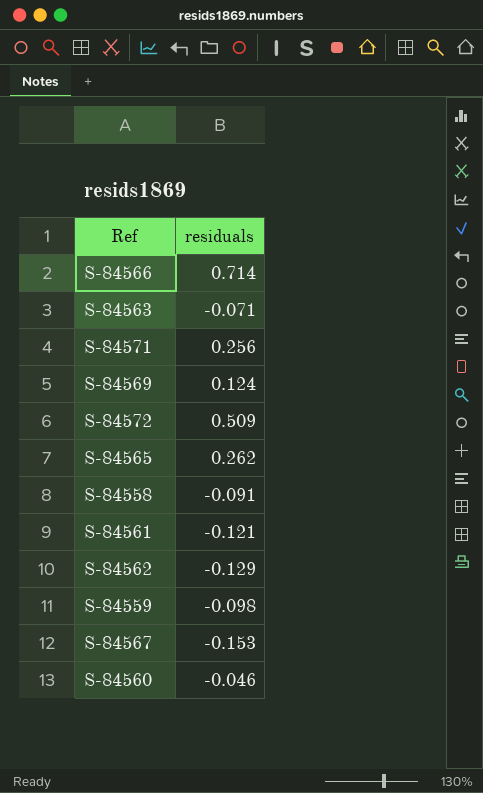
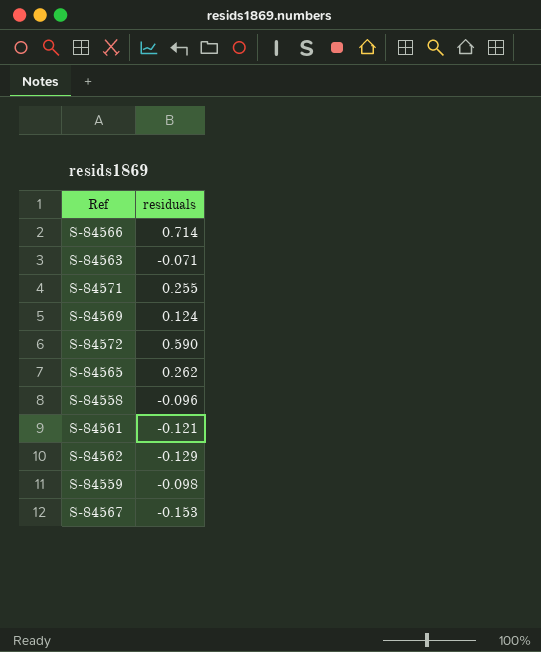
row S-84560: -0.046 -> none
S-84571 | residuals: 0.256 -> 0.255
S-84572 | residuals: 0.509 -> 0.590
S-84558 | residuals: -0.091 -> -0.096

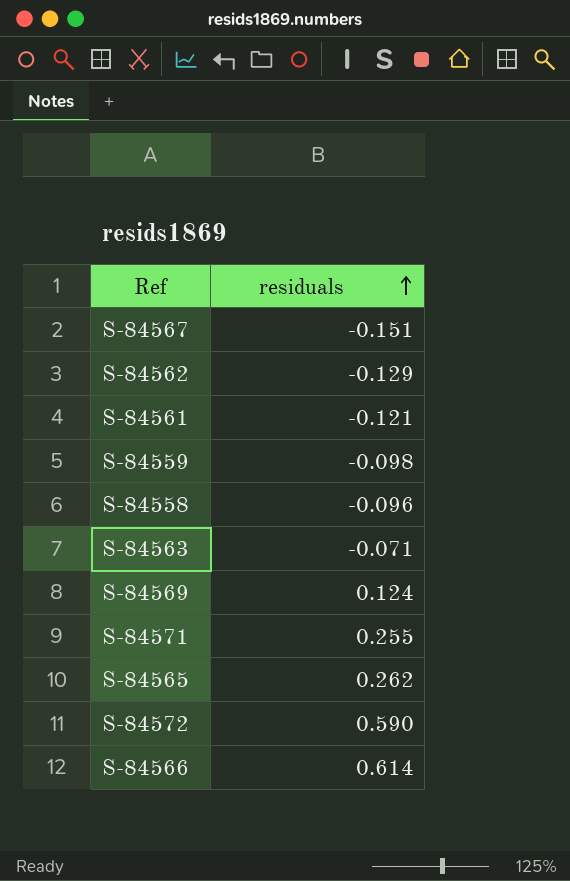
row order: none -> residuals ascending
S-84567 | residuals: -0.153 -> -0.151
S-84566 | residuals: 0.714 -> 0.614

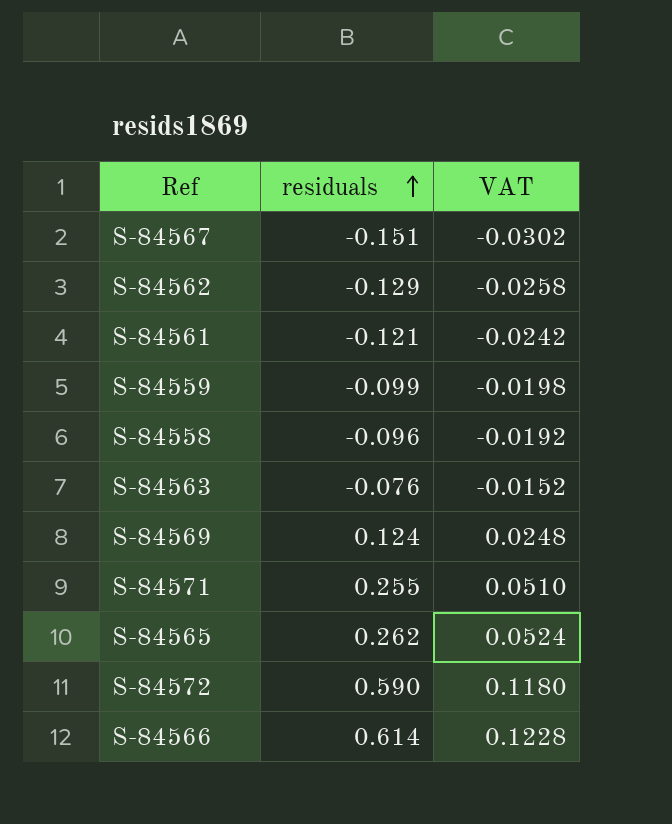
column VAT | formula: none -> [residuals] * 0.2
S-84559 | residuals: -0.098 -> -0.099
S-84563 | residuals: -0.071 -> -0.076

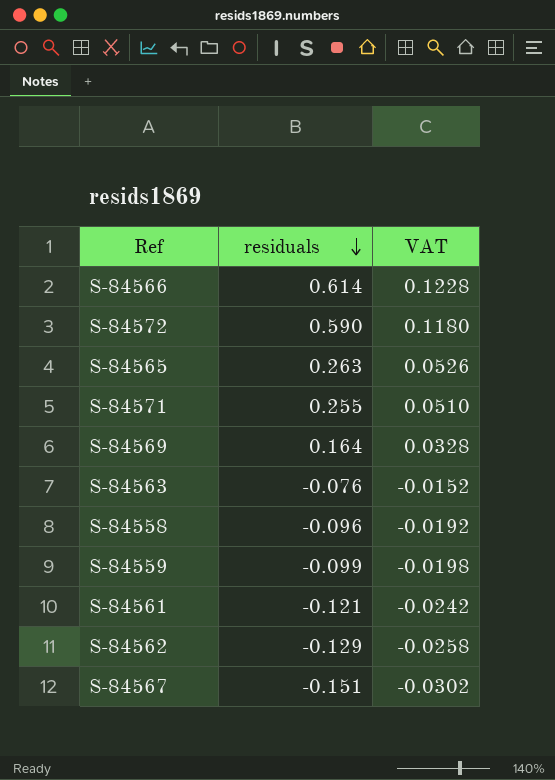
row order: residuals ascending -> residuals descending
S-84565 | residuals: 0.262 -> 0.263
S-84565 | VAT: 0.0524 -> 0.0526
S-84569 | residuals: 0.124 -> 0.164
S-84569 | VAT: 0.0248 -> 0.0328

